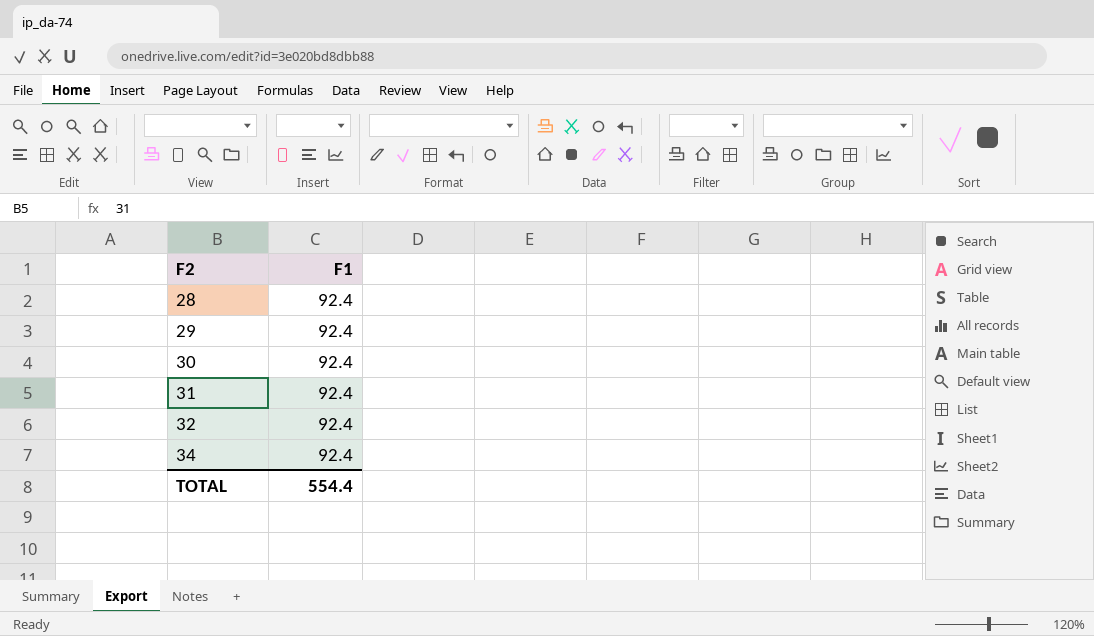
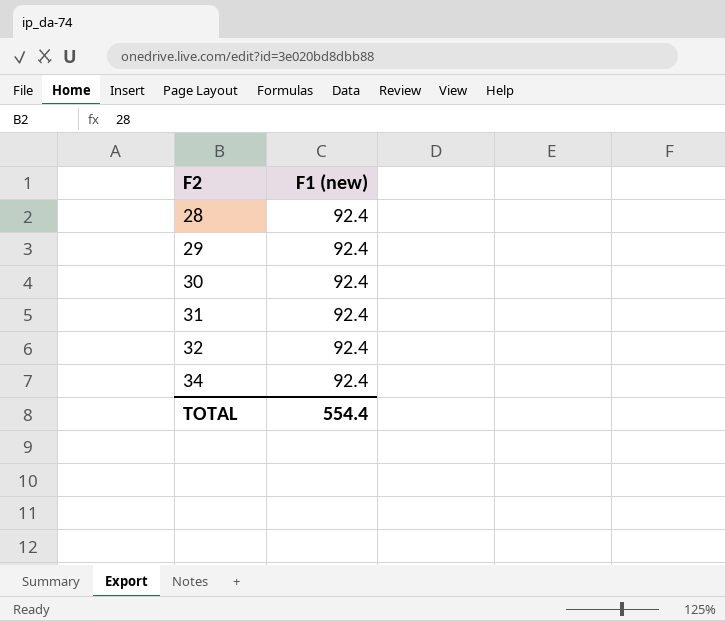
column name: F1 -> F1 (new)

